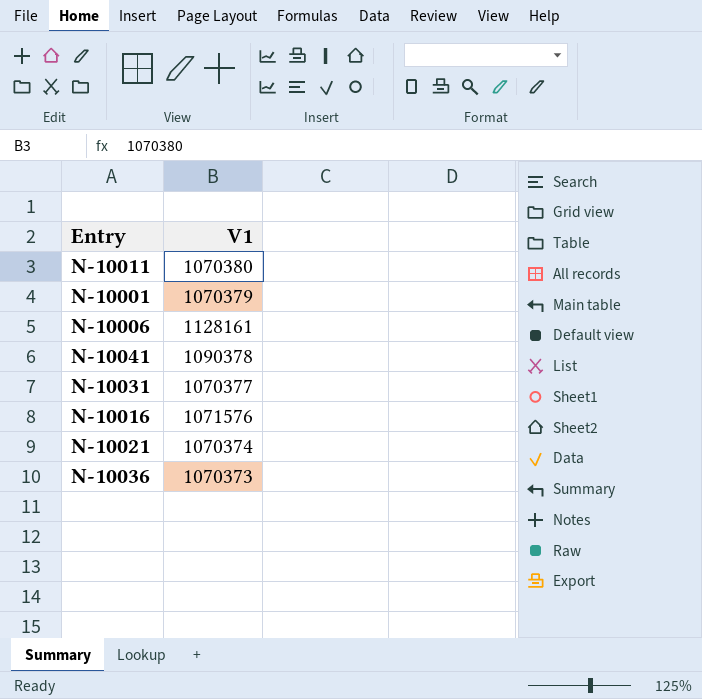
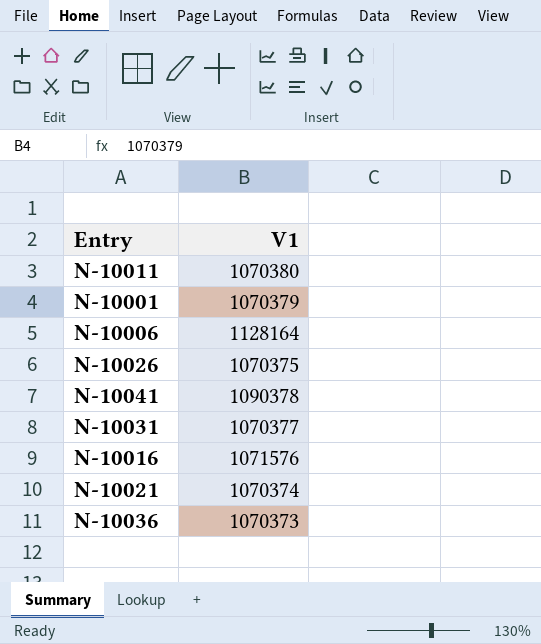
N-10006 | V1: 1128161 -> 1128164
row N-10026: none -> 1070375

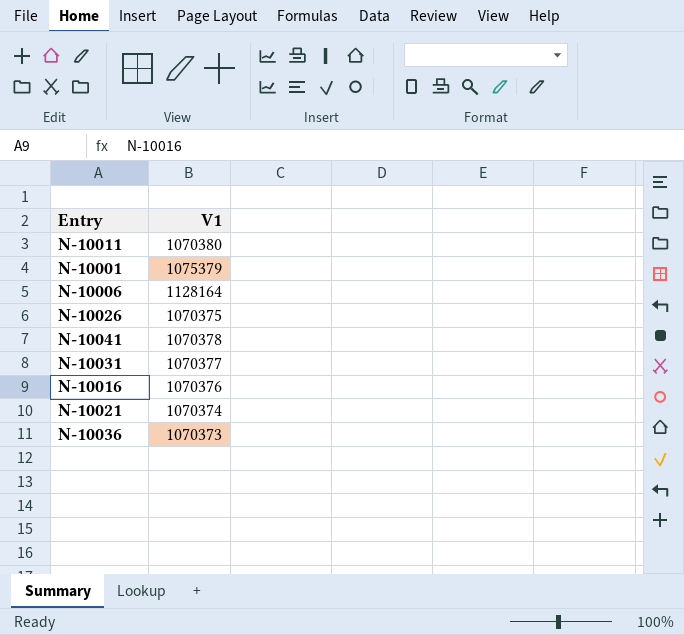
N-10001 | V1: 1070379 -> 1075379
N-10041 | V1: 1090378 -> 1070378
N-10016 | V1: 1071576 -> 1070376

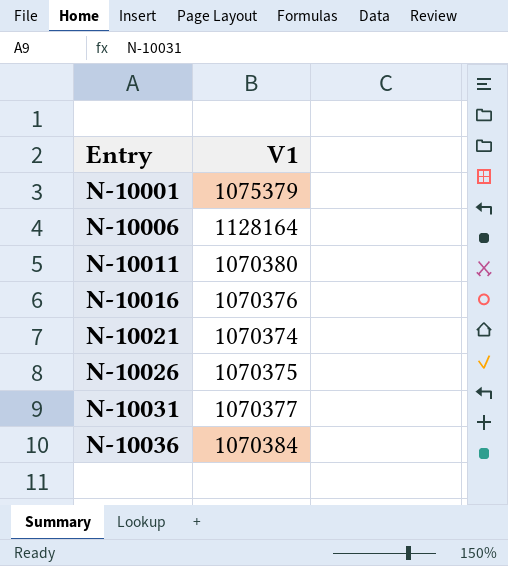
row order: none -> Entry ascending
row N-10041: 1070378 -> none
N-10036 | V1: 1070373 -> 1070384

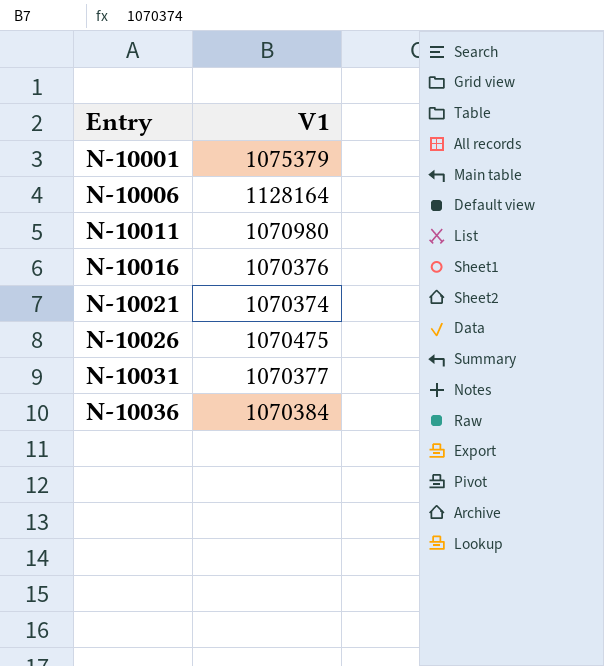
N-10011 | V1: 1070380 -> 1070980
N-10026 | V1: 1070375 -> 1070475

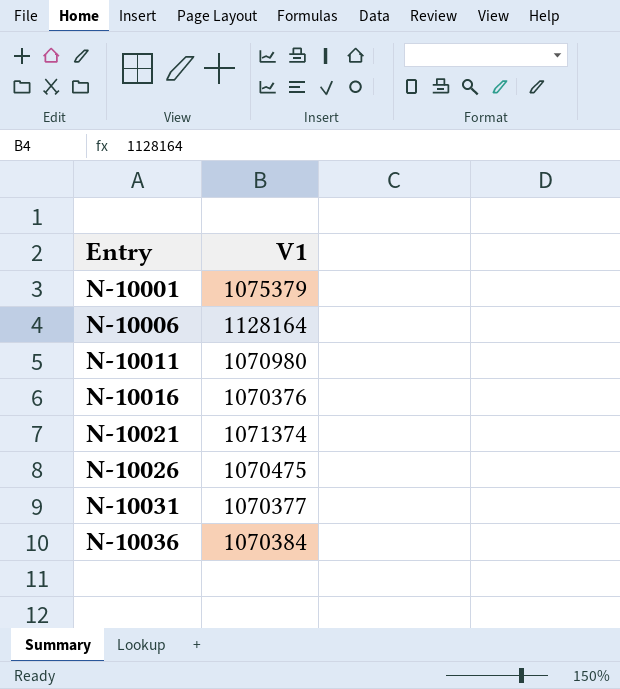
N-10021 | V1: 1070374 -> 1071374

